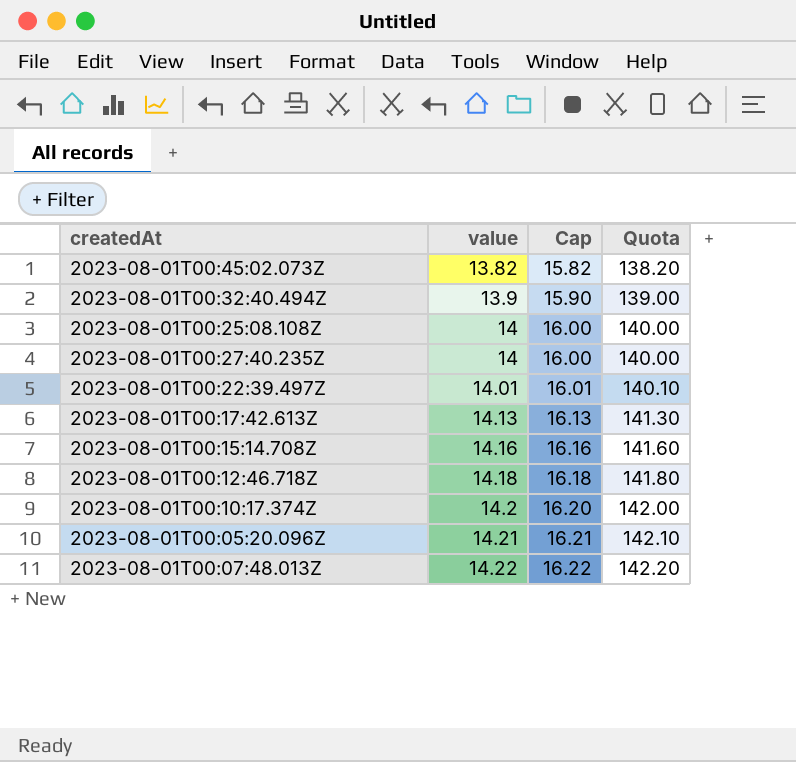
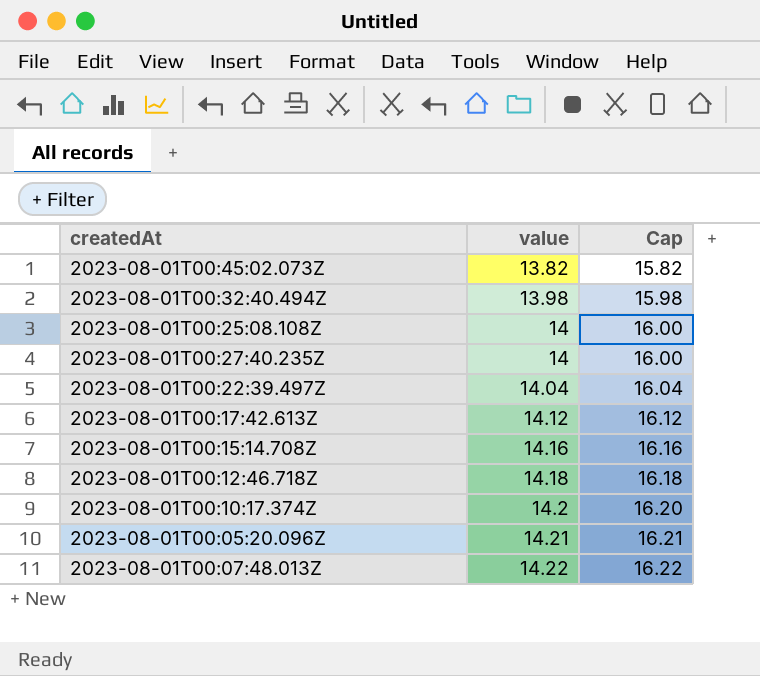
column Quota | formula: [value] * 10 -> none
2023-08-01T00:32:40.494Z | value: 13.9 -> 13.98
2023-08-01T00:32:40.494Z | Cap: 15.90 -> 15.98
2023-08-01T00:22:39.497Z | value: 14.01 -> 14.04
2023-08-01T00:22:39.497Z | Cap: 16.01 -> 16.04
2023-08-01T00:17:42.613Z | value: 14.13 -> 14.12
2023-08-01T00:17:42.613Z | Cap: 16.13 -> 16.12

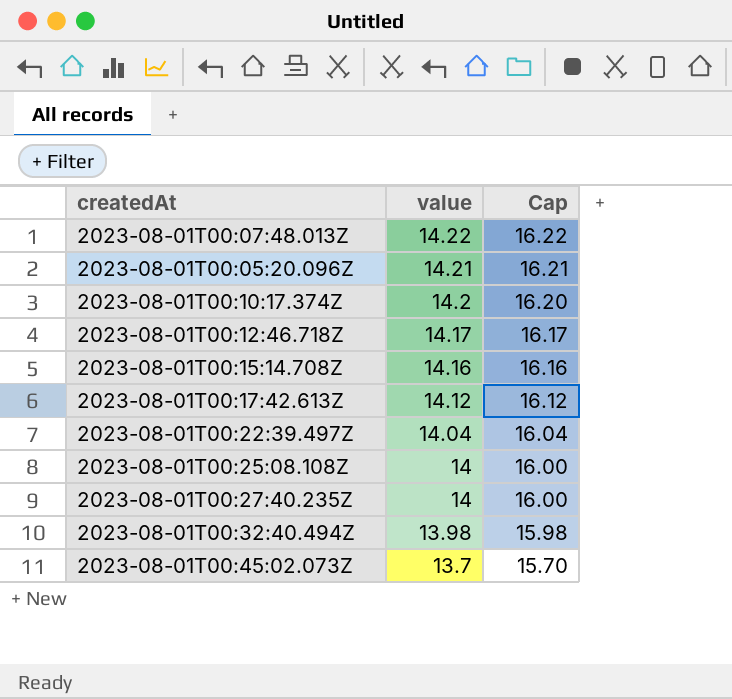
row order: value ascending -> value descending
2023-08-01T00:12:46.718Z | value: 14.18 -> 14.17
2023-08-01T00:12:46.718Z | Cap: 16.18 -> 16.17
2023-08-01T00:45:02.073Z | value: 13.82 -> 13.7
2023-08-01T00:45:02.073Z | Cap: 15.82 -> 15.70

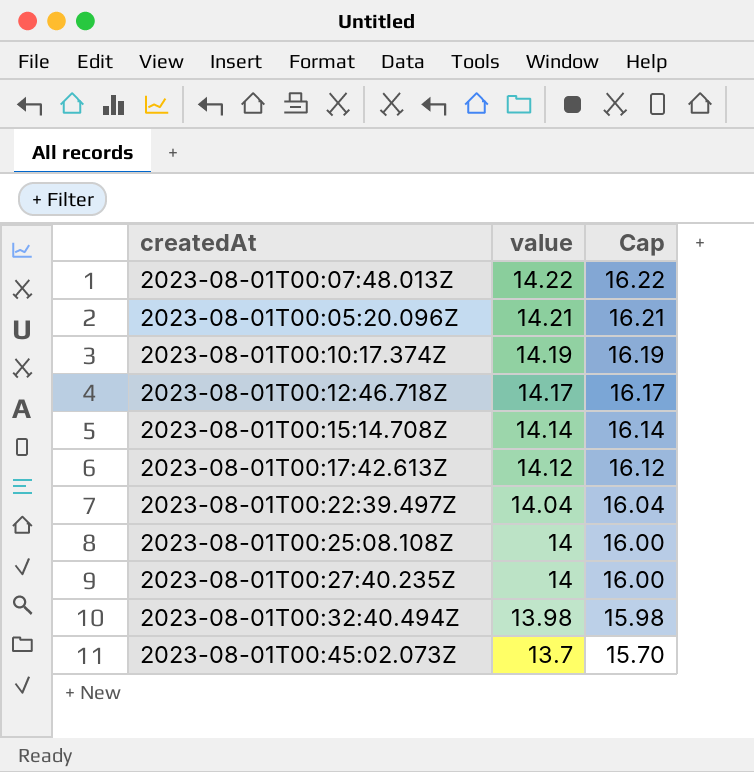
2023-08-01T00:10:17.374Z | value: 14.2 -> 14.19
2023-08-01T00:10:17.374Z | Cap: 16.20 -> 16.19
2023-08-01T00:15:14.708Z | value: 14.16 -> 14.14
2023-08-01T00:15:14.708Z | Cap: 16.16 -> 16.14

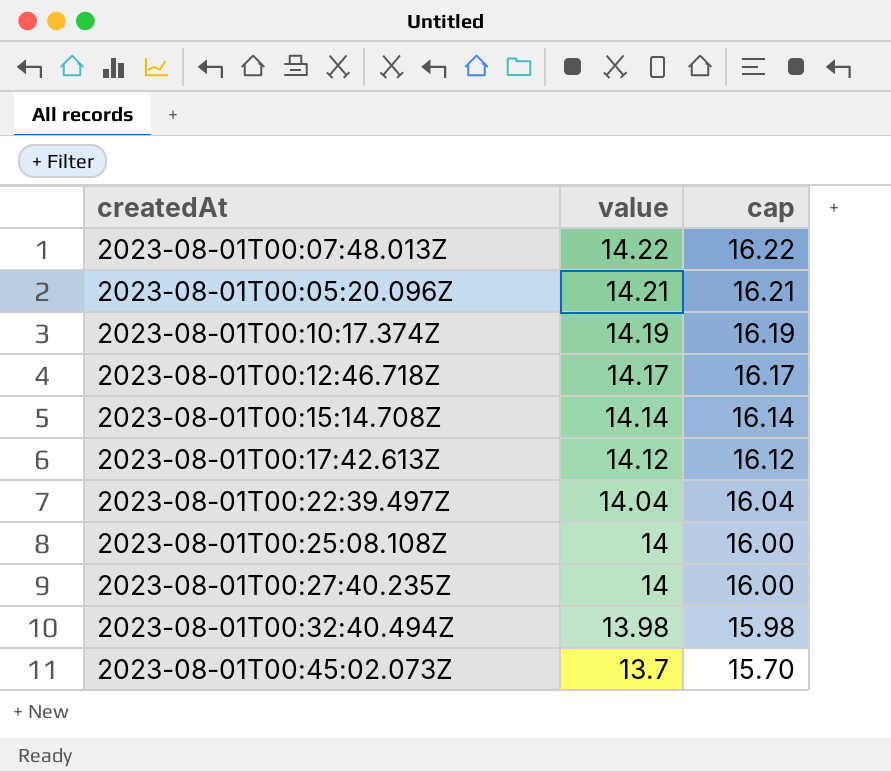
column name: Cap -> cap

